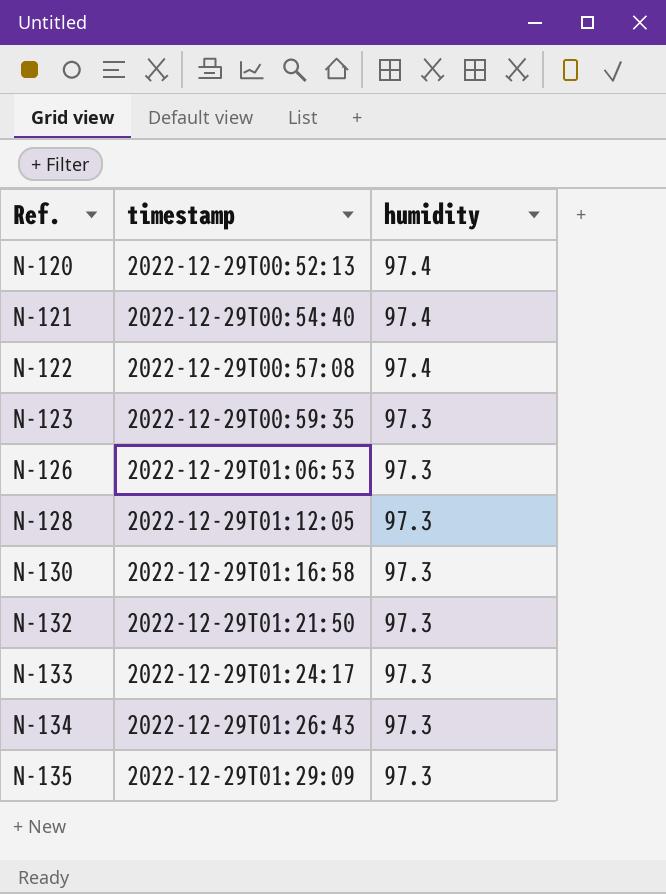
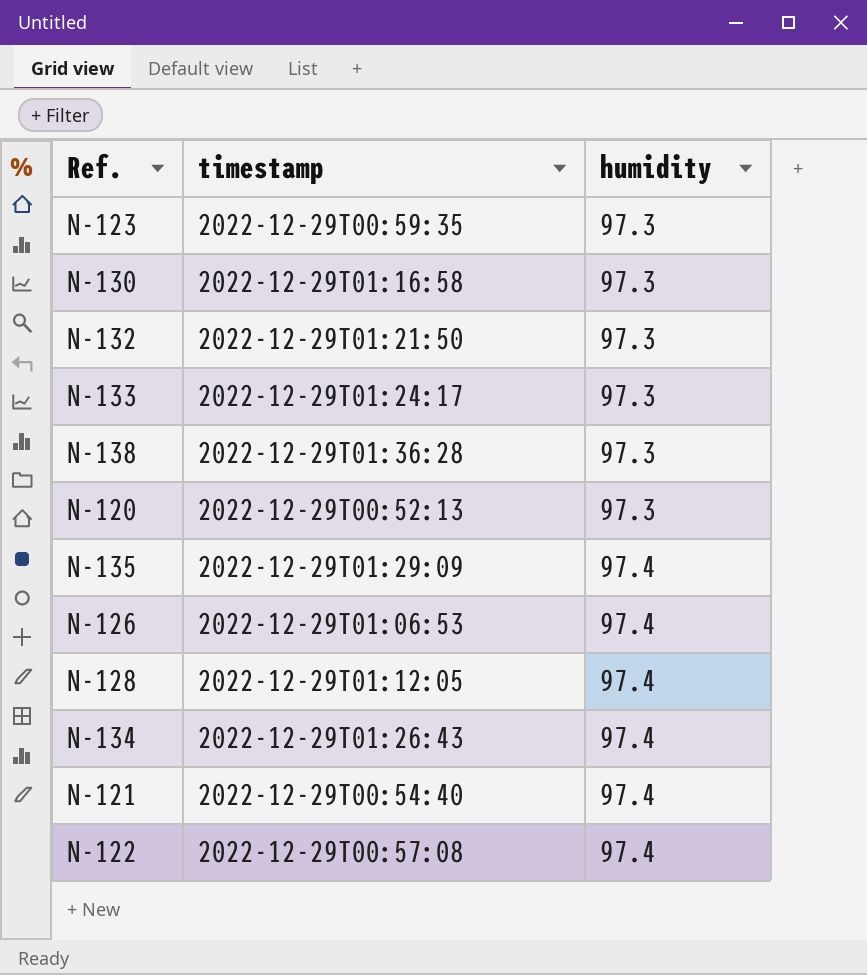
row order: Ref. ascending -> humidity ascending
row N-138: none -> 2022-12-29T01:36:28 | 97.3
N-120 | humidity: 97.4 -> 97.3
N-135 | humidity: 97.3 -> 97.4
N-126 | humidity: 97.3 -> 97.4
N-128 | humidity: 97.3 -> 97.4
N-134 | humidity: 97.3 -> 97.4

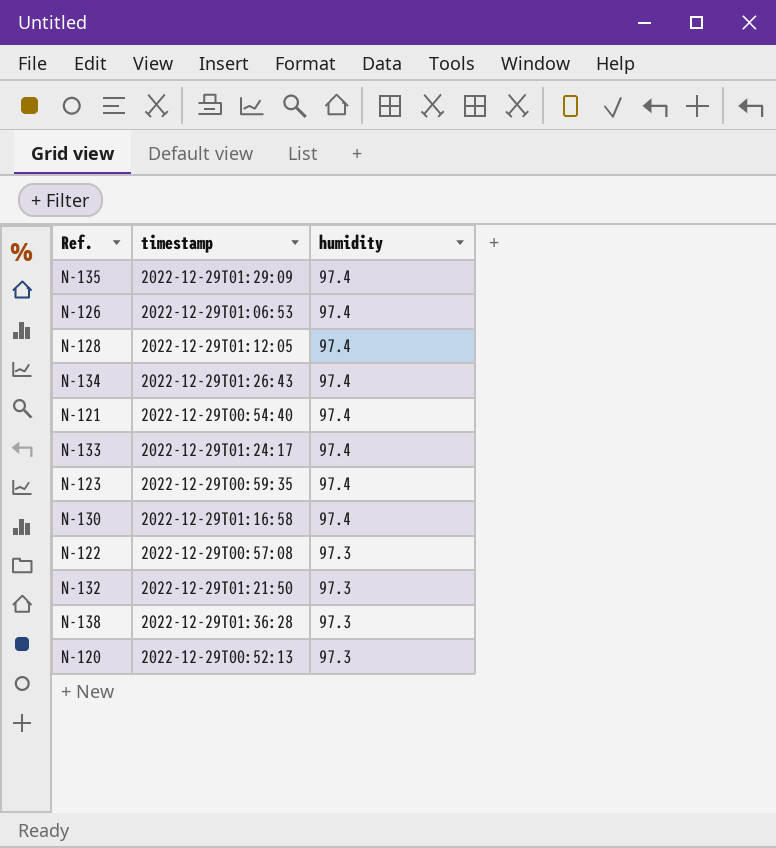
row order: humidity ascending -> humidity descending
N-133 | humidity: 97.3 -> 97.4
N-123 | humidity: 97.3 -> 97.4
N-130 | humidity: 97.3 -> 97.4
N-122 | humidity: 97.4 -> 97.3

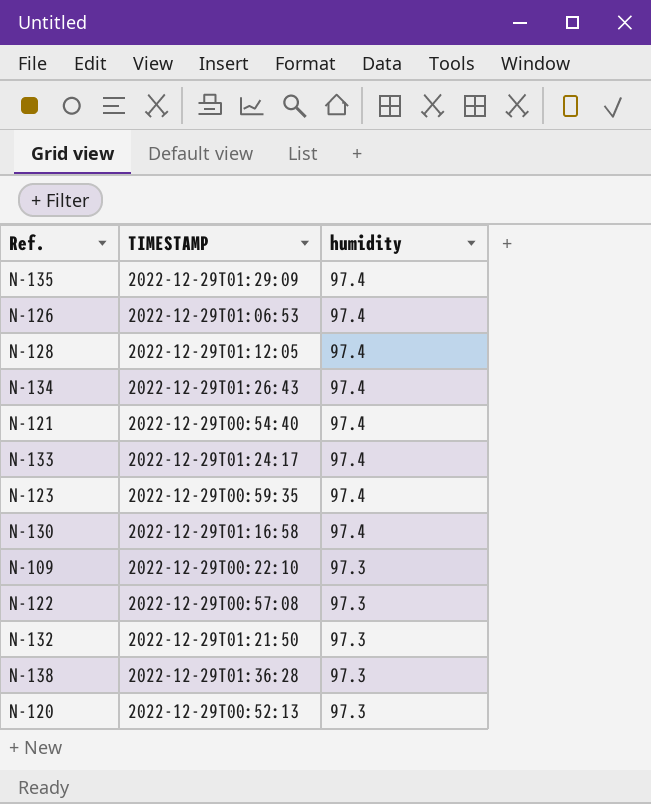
column name: timestamp -> TIMESTAMP
row N-109: none -> 2022-12-29T00:22:10 | 97.3

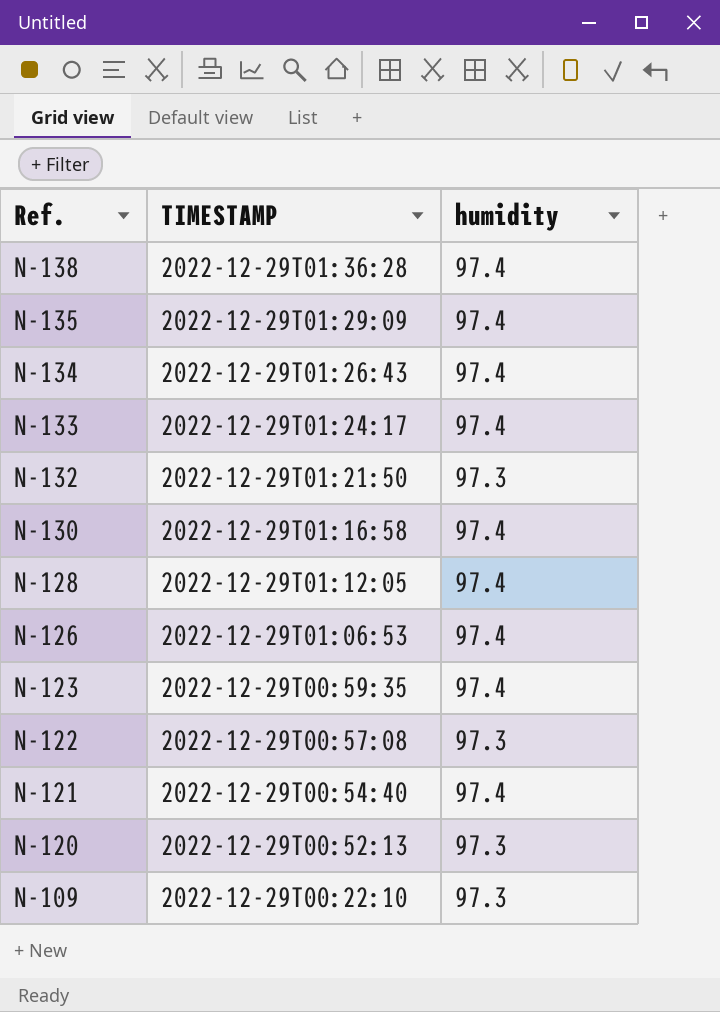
row order: humidity descending -> Ref. descending
N-138 | humidity: 97.3 -> 97.4

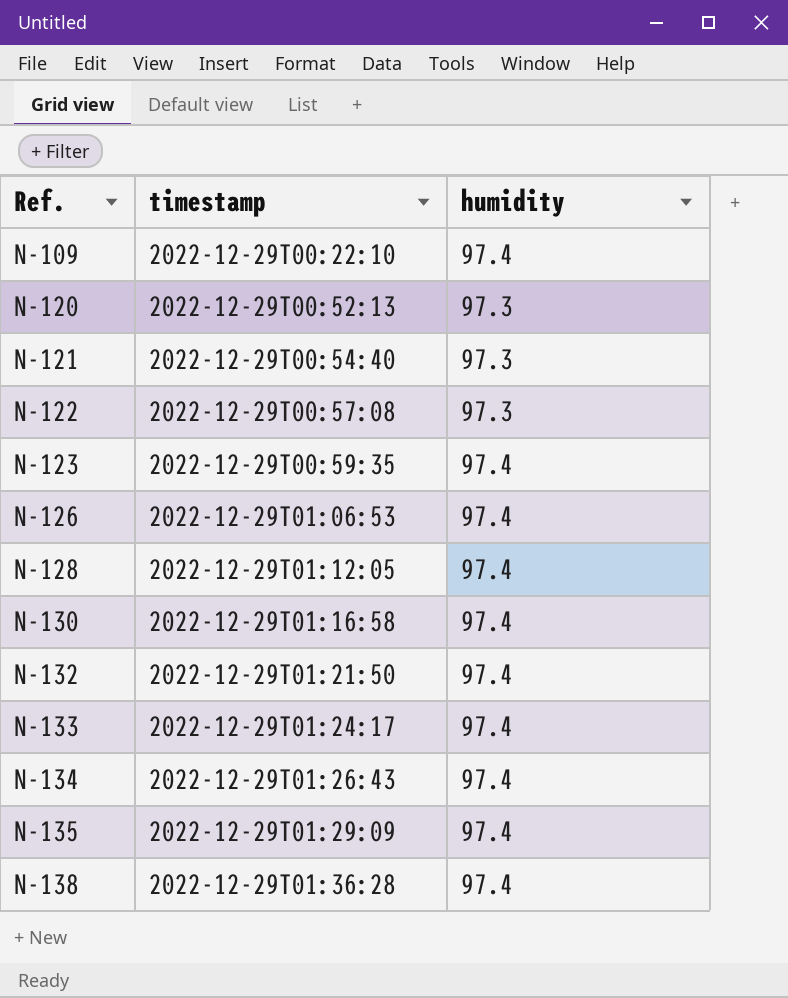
row order: Ref. descending -> Ref. ascending
column name: TIMESTAMP -> timestamp
N-109 | humidity: 97.3 -> 97.4
N-121 | humidity: 97.4 -> 97.3
N-132 | humidity: 97.3 -> 97.4

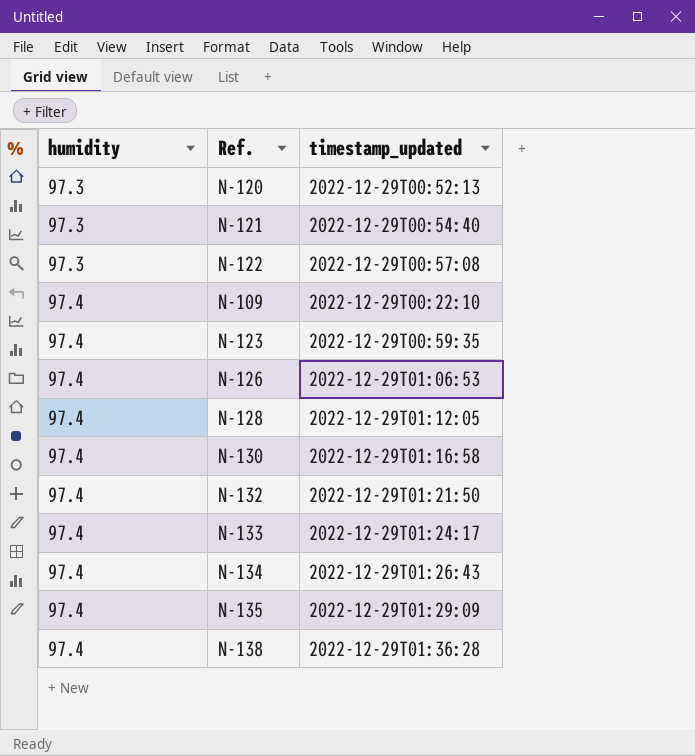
row order: Ref. ascending -> humidity ascending
column humidity | position: 3 -> 1
column name: timestamp -> timestamp_updated

